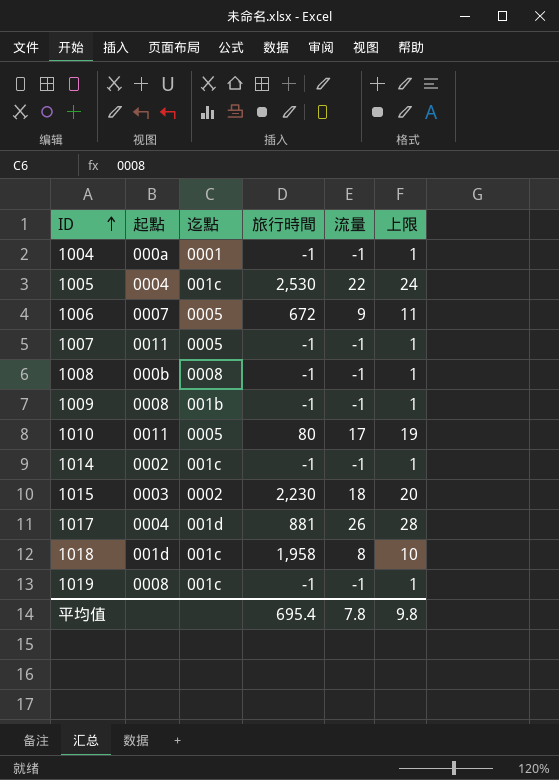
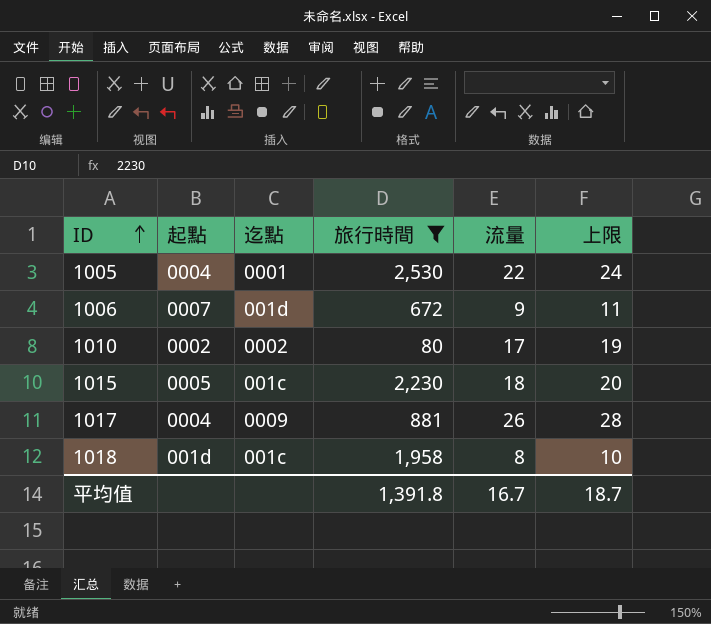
filter: none -> 旅行時間 != -1
1005 | 迄點: 001c -> 0001
1006 | 迄點: 0005 -> 001d
1010 | 起點: 0011 -> 0002
1010 | 迄點: 0005 -> 0002
1015 | 起點: 0003 -> 0005
1015 | 迄點: 0002 -> 001c
1017 | 迄點: 001d -> 0009
平均值 | 旅行時間: 695.4 -> 1,391.8
平均值 | 流量: 7.8 -> 16.7
平均值 | 上限: 9.8 -> 18.7

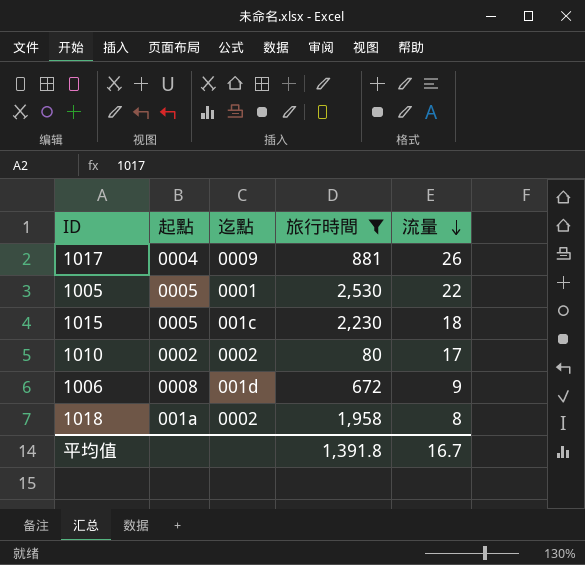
row order: ID ascending -> 流量 descending
column 上限 | formula: [流量] + 2 -> none
1005 | 起點: 0004 -> 0005
1006 | 起點: 0007 -> 0008
1018 | 起點: 001d -> 001a
1018 | 迄點: 001c -> 0002

